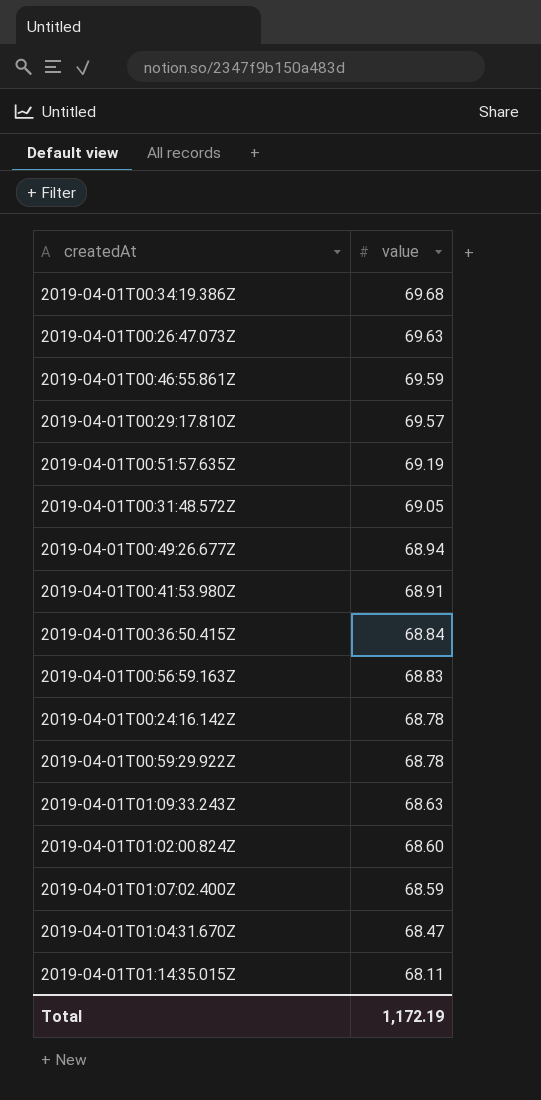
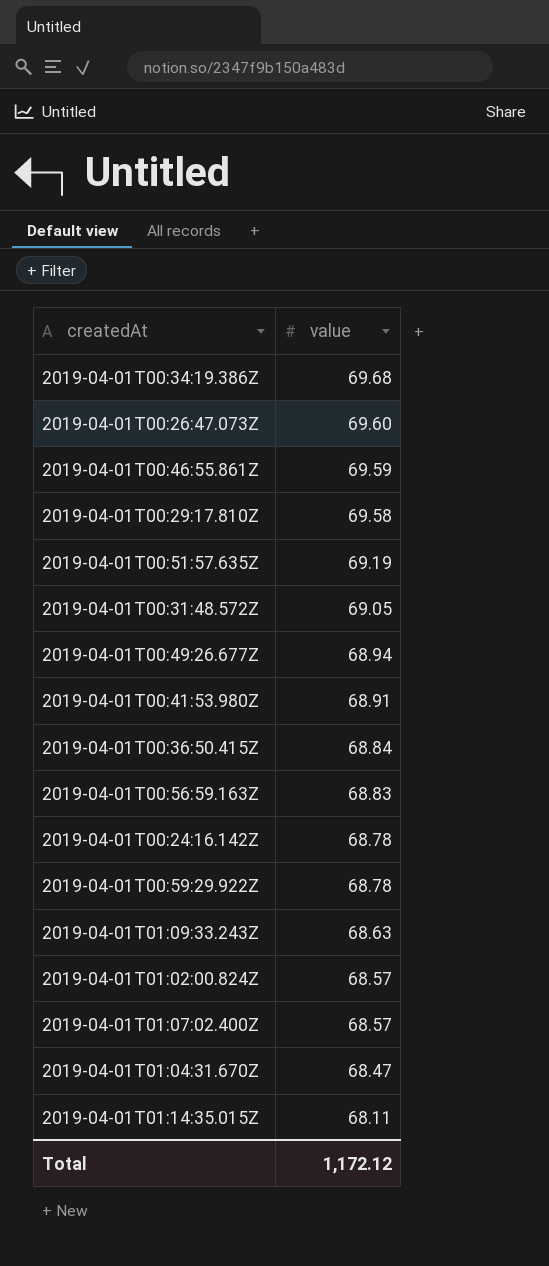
2019-04-01T00:26:47.073Z | value: 69.63 -> 69.60
2019-04-01T00:29:17.810Z | value: 69.57 -> 69.58
2019-04-01T01:02:00.824Z | value: 68.60 -> 68.57
2019-04-01T01:07:02.400Z | value: 68.59 -> 68.57
Total | value: 1,172.19 -> 1,172.12

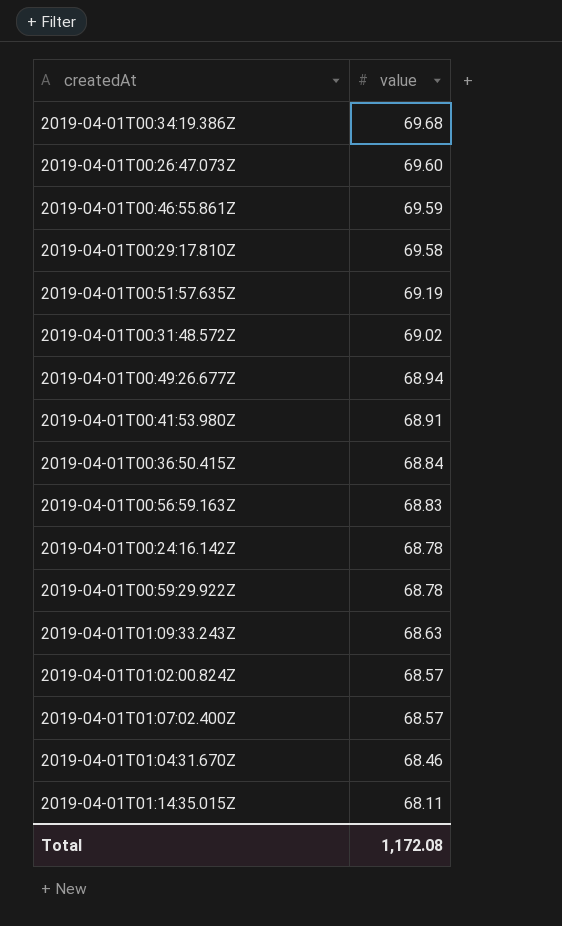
2019-04-01T00:31:48.572Z | value: 69.05 -> 69.02
2019-04-01T01:04:31.670Z | value: 68.47 -> 68.46
Total | value: 1,172.12 -> 1,172.08

